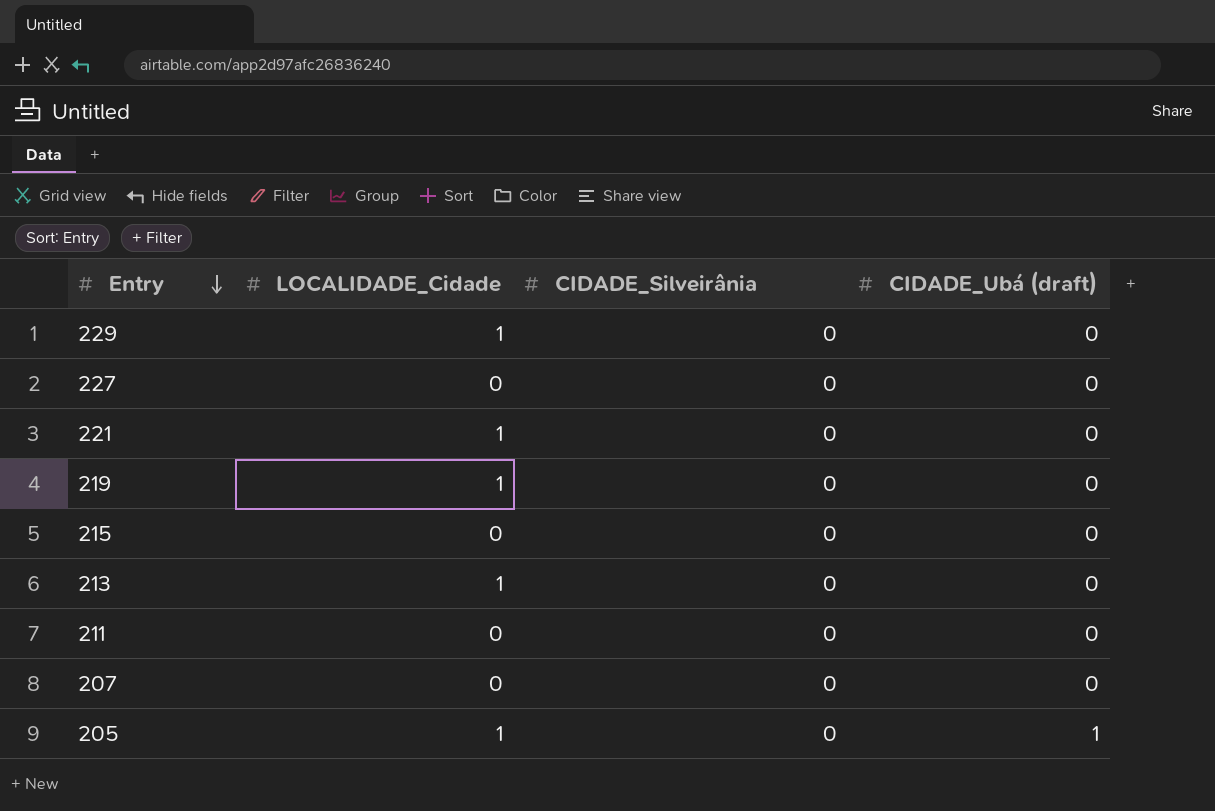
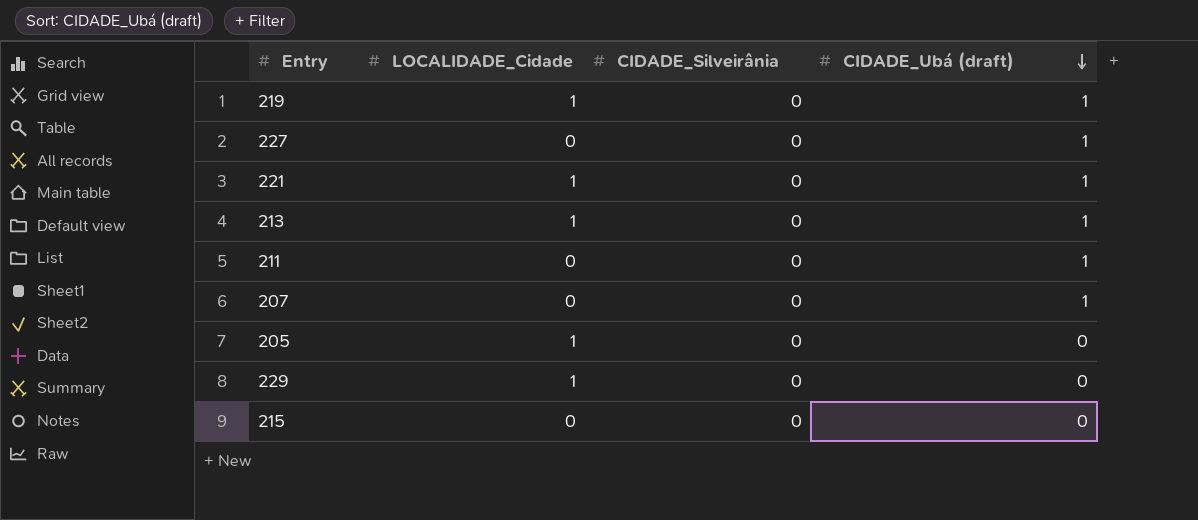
row order: Entry descending -> CIDADE_Ubá (draft) descending
219 | CIDADE_Ubá (draft): 0 -> 1
227 | CIDADE_Ubá (draft): 0 -> 1
221 | CIDADE_Ubá (draft): 0 -> 1
213 | CIDADE_Ubá (draft): 0 -> 1
211 | CIDADE_Ubá (draft): 0 -> 1
207 | CIDADE_Ubá (draft): 0 -> 1
205 | CIDADE_Ubá (draft): 1 -> 0

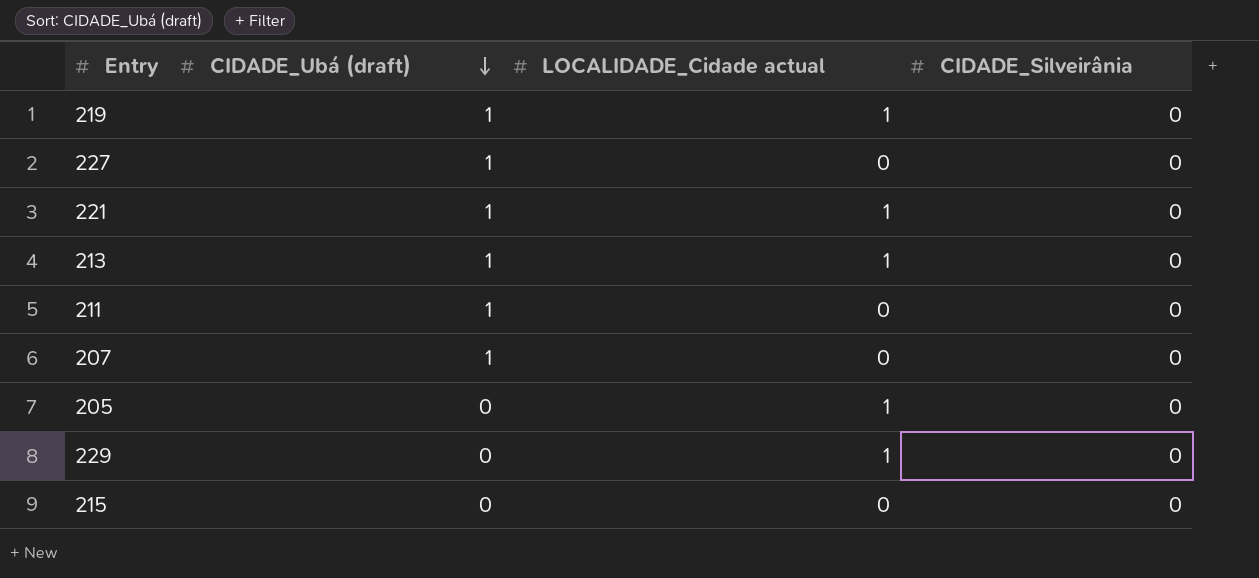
column CIDADE_Ubá (draft) | position: 4 -> 2
column name: LOCALIDADE_Cidade -> LOCALIDADE_Cidade actual

